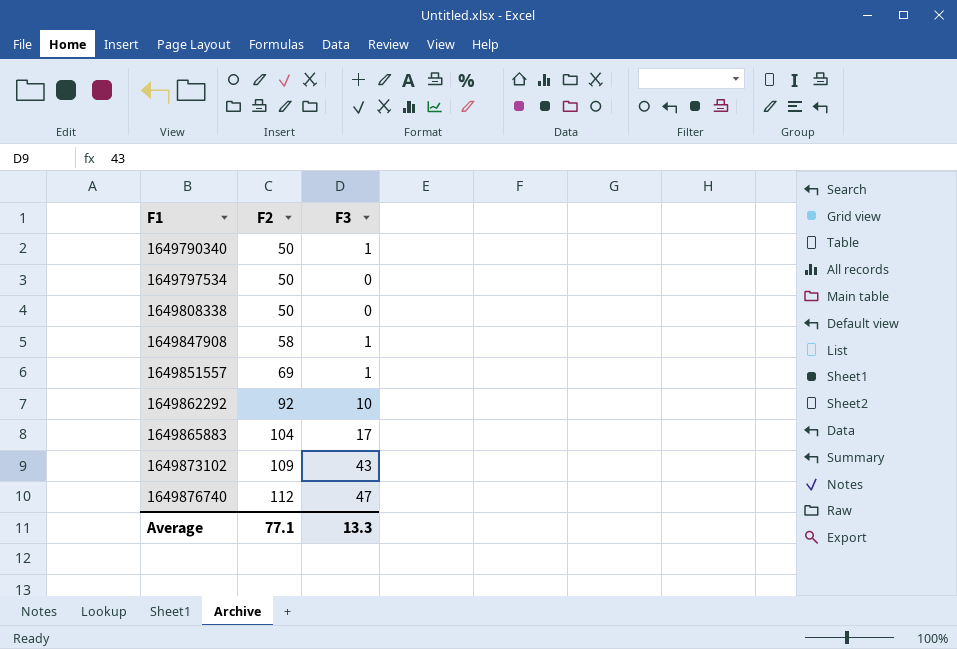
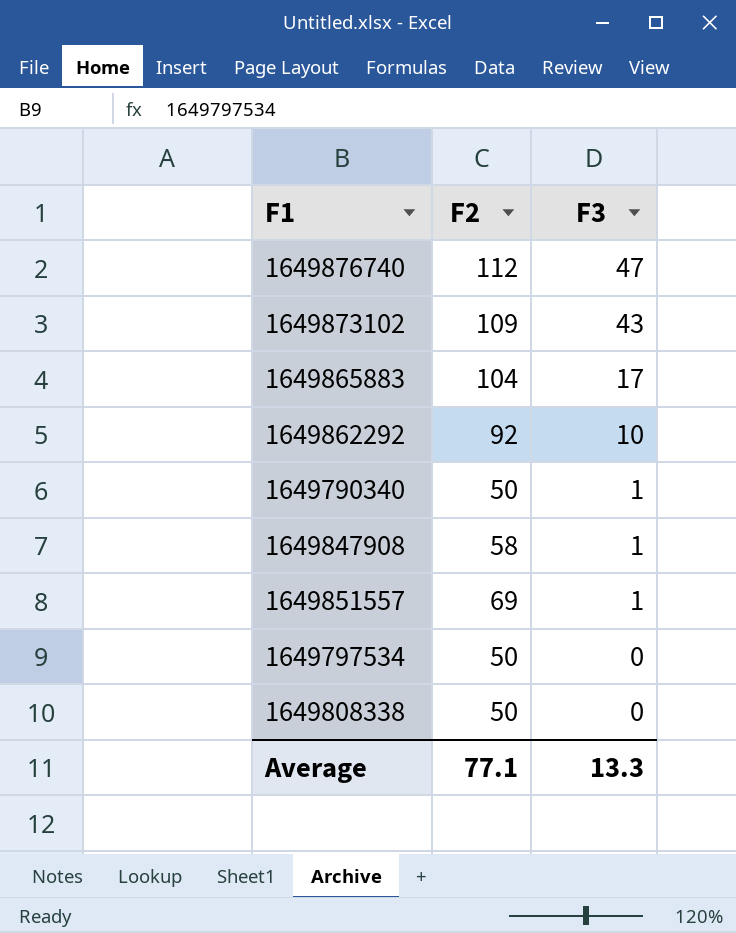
row order: F1 ascending -> F3 descending

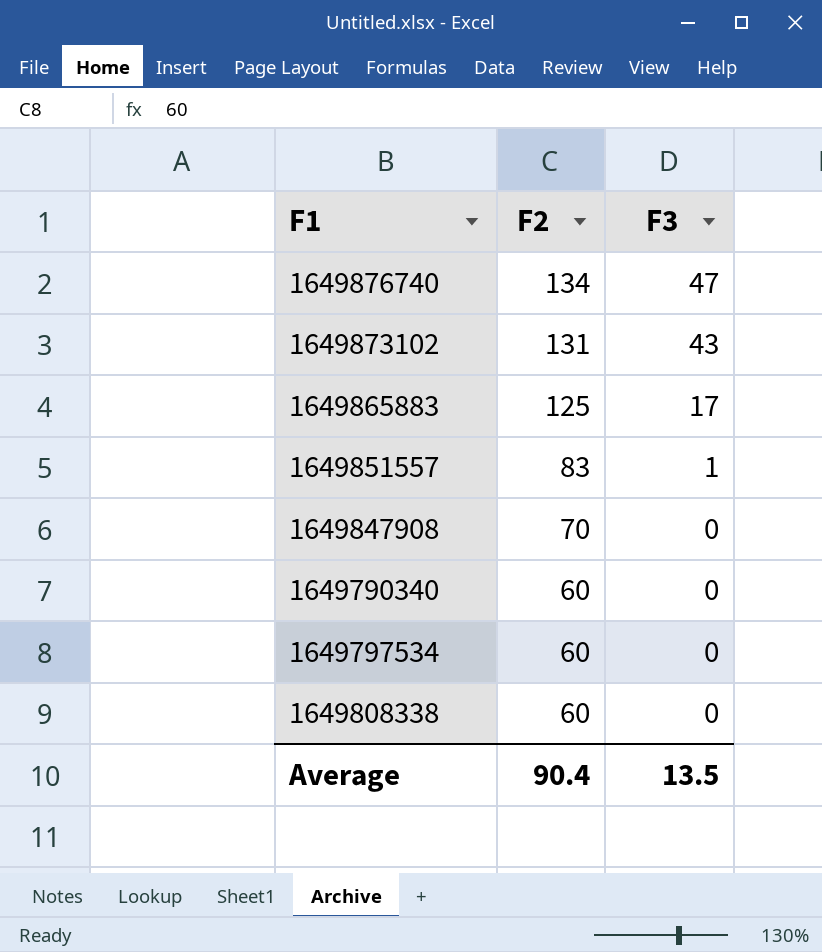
row order: F3 descending -> F2 descending
row 1649862292: 92 | 10 -> none
1649876740 | F2: 112 -> 134
1649873102 | F2: 109 -> 131
1649865883 | F2: 104 -> 125
1649851557 | F2: 69 -> 83
1649847908 | F2: 58 -> 70
1649847908 | F3: 1 -> 0
1649790340 | F2: 50 -> 60
1649790340 | F3: 1 -> 0
1649797534 | F2: 50 -> 60
1649808338 | F2: 50 -> 60
Average | F2: 77.1 -> 90.4
Average | F3: 13.3 -> 13.5

